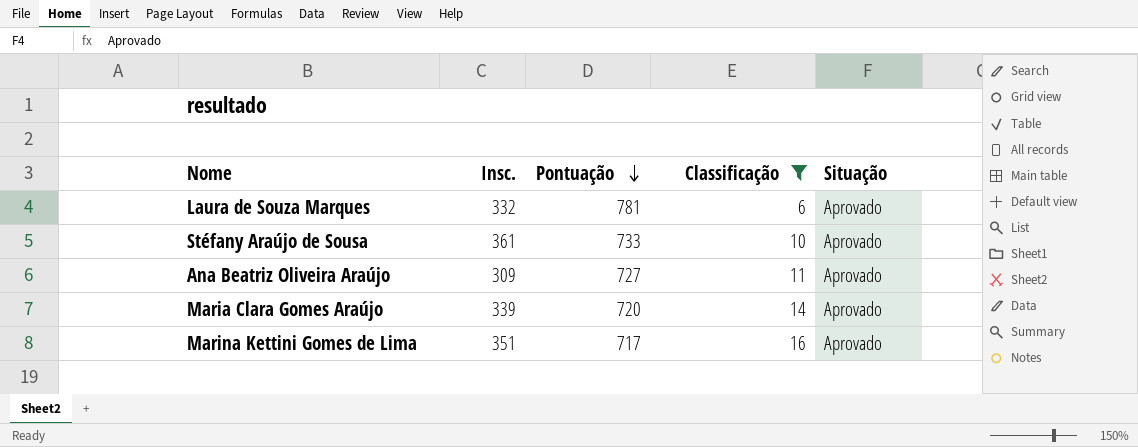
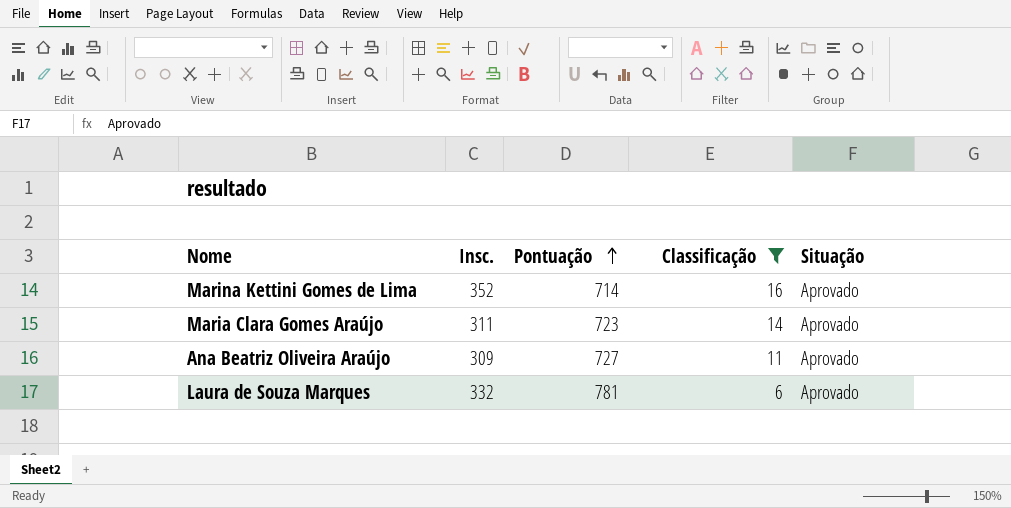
row order: Pontuação descending -> Pontuação ascending
row Stéfany Araújo de Sousa: 361 | 733 | 10 | Aprovado -> none
Marina Kettini Gomes de Lima | Insc.: 351 -> 352
Marina Kettini Gomes de Lima | Pontuação: 717 -> 714
Maria Clara Gomes Araújo | Insc.: 339 -> 311
Maria Clara Gomes Araújo | Pontuação: 720 -> 723

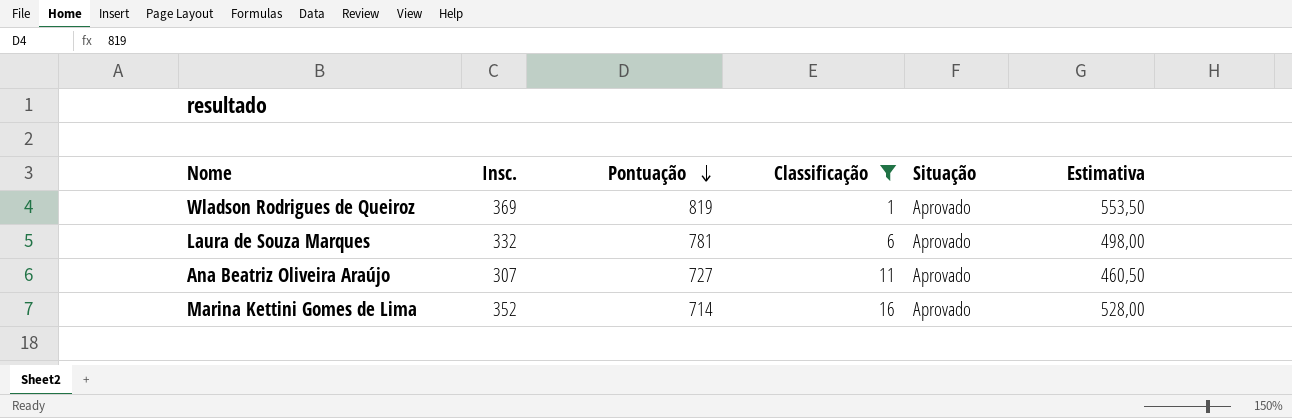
row order: Pontuação ascending -> Pontuação descending
column Estimativa | formula: none -> [Insc.] * 1,5
row Maria Clara Gomes Araújo: 311 | 723 | 14 | Aprovado -> none
row Wladson Rodrigues de Queiroz: none -> 369 | 819 | 1 | Aprovado | 553,50
Ana Beatriz Oliveira Araújo | Insc.: 309 -> 307

